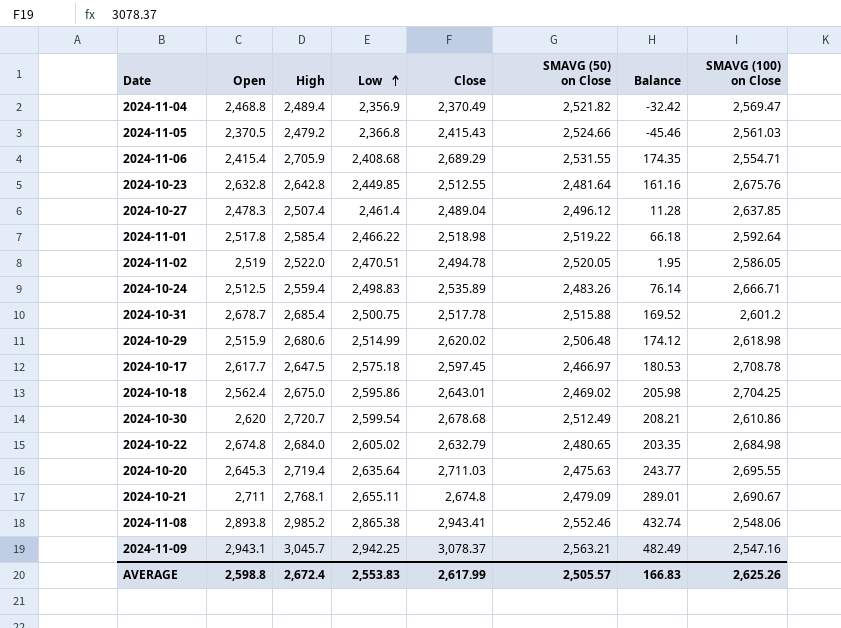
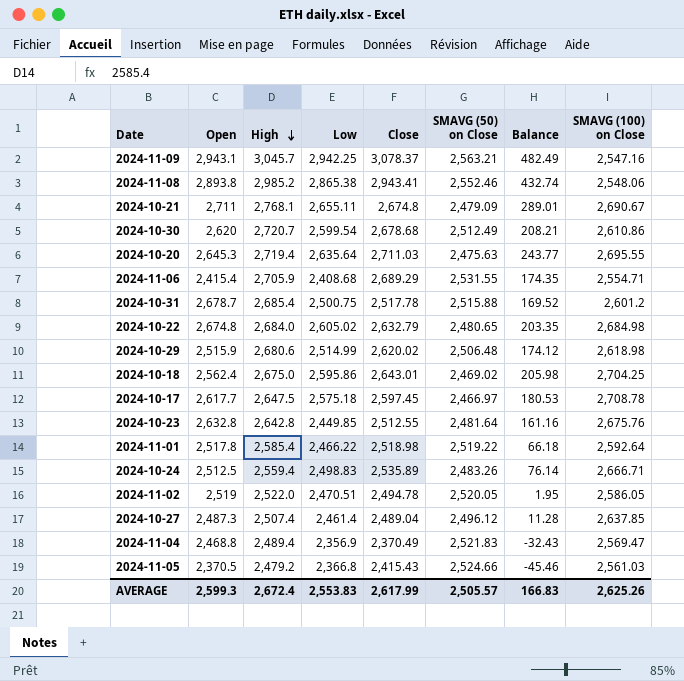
row order: Low ascending -> High descending
2024-10-27 | Open: 2,478.3 -> 2,487.3
2024-11-04 | SMAVG (50) on Close: 2,521.82 -> 2,521.83
2024-11-04 | Balance: -32.42 -> -32.43
AVERAGE | Open: 2,598.8 -> 2,599.3

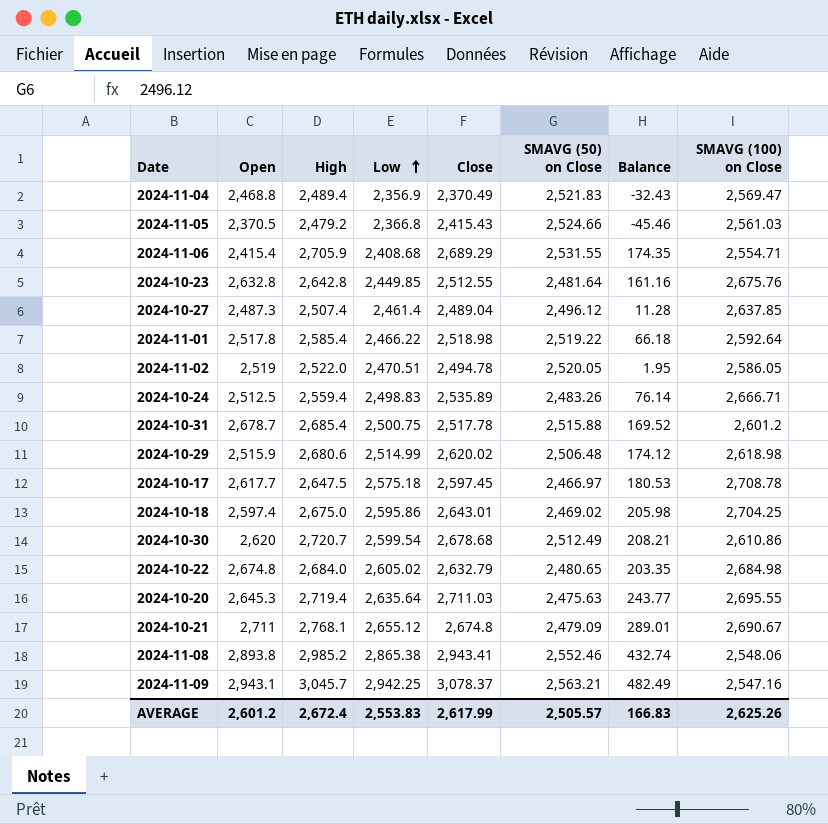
row order: High descending -> Low ascending
2024-10-18 | Open: 2,562.4 -> 2,597.4
2024-10-21 | Low: 2,655.11 -> 2,655.12
AVERAGE | Open: 2,599.3 -> 2,601.2

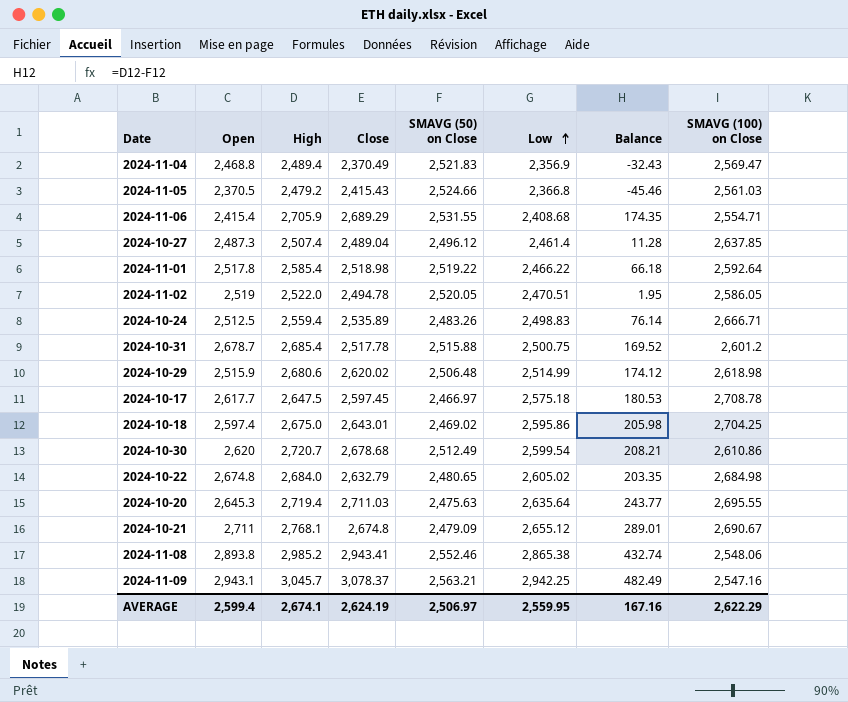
column Low | position: 4 -> 6
row 2024-10-23: 2,632.8 | 2,642.8 | 2,449.85 | 2,512.55 | 2,481.64 | 161.16 | 2,675.76 -> none
AVERAGE | Open: 2,601.2 -> 2,599.4
AVERAGE | High: 2,672.4 -> 2,674.1
AVERAGE | Close: 2,617.99 -> 2,624.19
AVERAGE | SMAVG (50) on Close: 2,505.57 -> 2,506.97
AVERAGE | Low: 2,553.83 -> 2,559.95
AVERAGE | Balance: 166.83 -> 167.16
AVERAGE | SMAVG (100) on Close: 2,625.26 -> 2,622.29

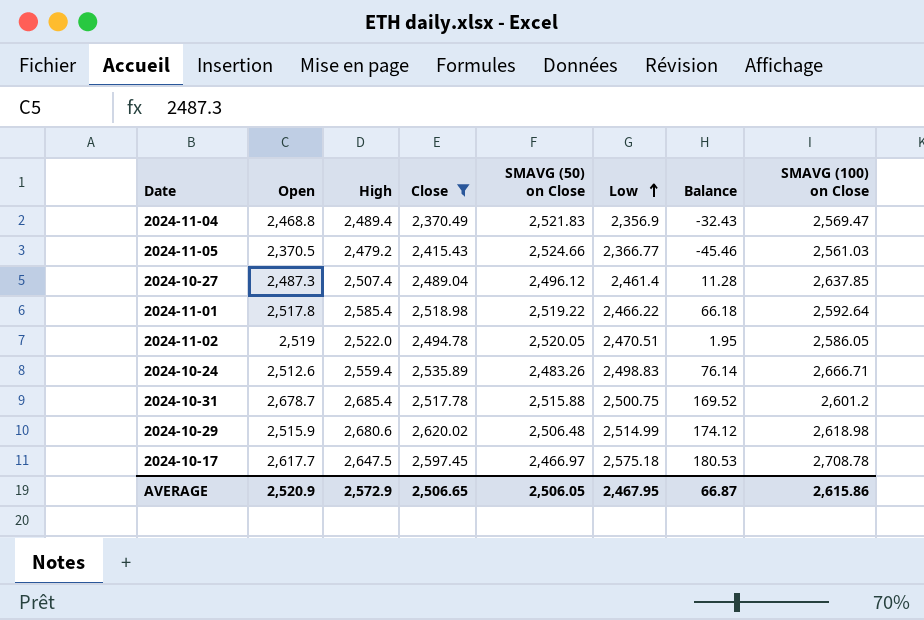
filter: none -> Close <= 2,620.02
2024-11-05 | Low: 2,366.8 -> 2,366.77
2024-10-24 | Open: 2,512.5 -> 2,512.6
AVERAGE | Open: 2,599.4 -> 2,520.9
AVERAGE | High: 2,674.1 -> 2,572.9
AVERAGE | Close: 2,624.19 -> 2,506.65
AVERAGE | SMAVG (50) on Close: 2,506.97 -> 2,506.05
AVERAGE | Low: 2,559.95 -> 2,467.95
AVERAGE | Balance: 167.16 -> 66.87
AVERAGE | SMAVG (100) on Close: 2,622.29 -> 2,615.86

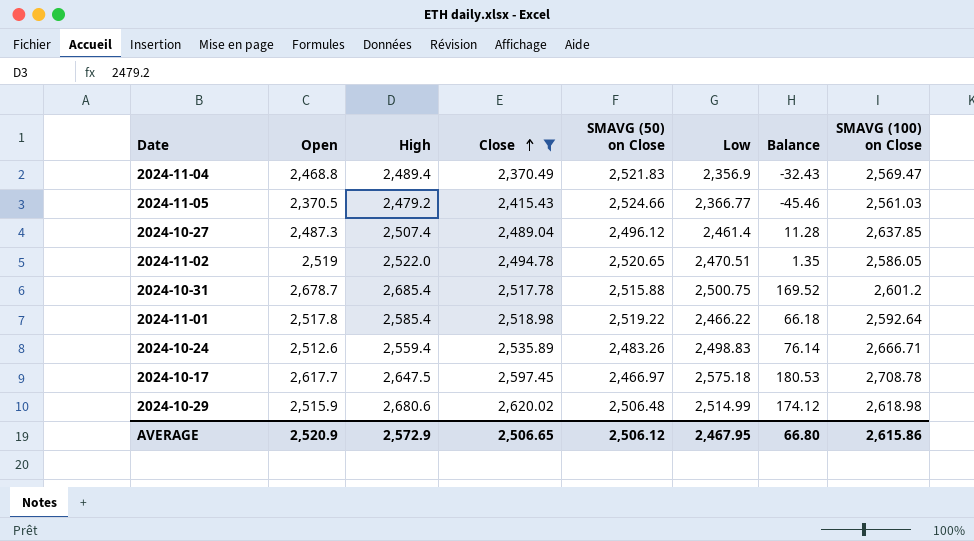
row order: Low ascending -> Close ascending
2024-11-02 | SMAVG (50) on Close: 2,520.05 -> 2,520.65
2024-11-02 | Balance: 1.95 -> 1.35
AVERAGE | SMAVG (50) on Close: 2,506.05 -> 2,506.12
AVERAGE | Balance: 66.87 -> 66.80

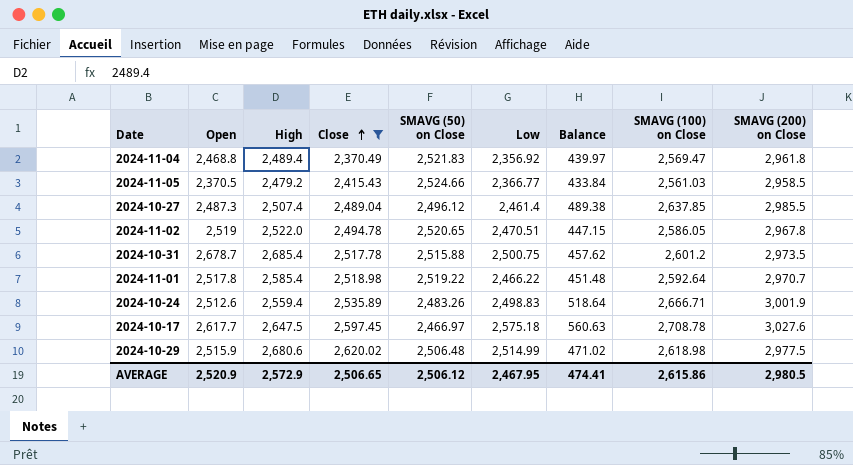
column Balance | formula: [High] - [SMAVG (50) on Close] -> [SMAVG (200) on Close] - [SMAVG (50) on Close]
column SMAVG (200) on Close | position: none -> 9
2024-11-04 | Low: 2,356.9 -> 2,356.92
AVERAGE | Balance: 66.80 -> 474.41

